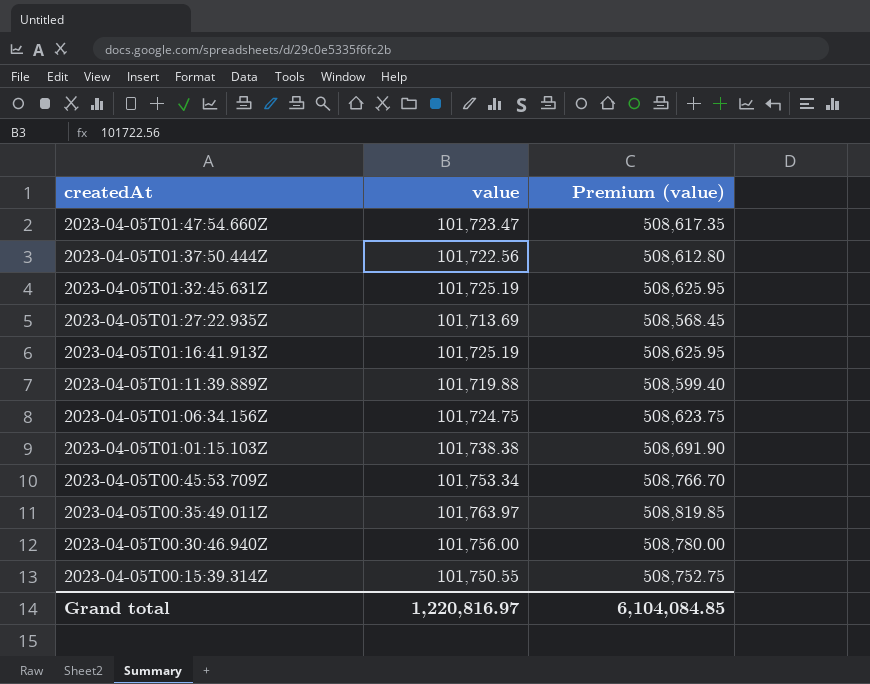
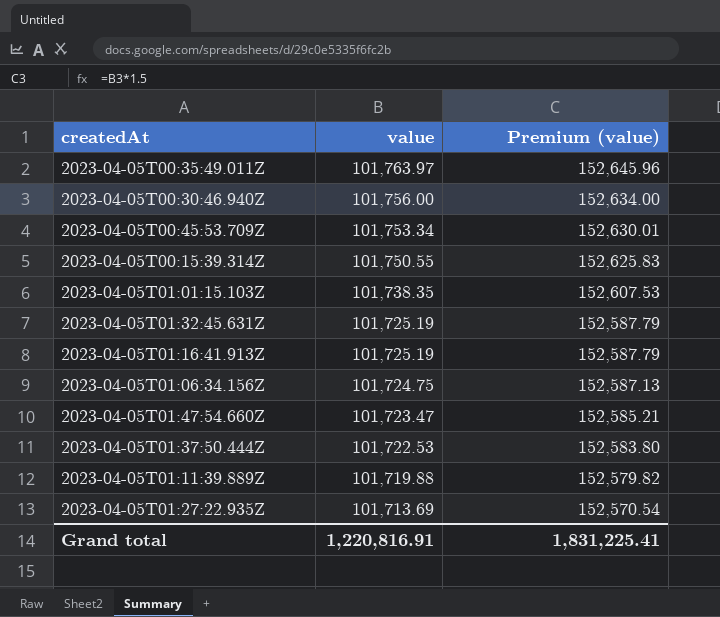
row order: createdAt descending -> value descending
column Premium (value) | formula: [value] * 5 -> [value] * 1.5
2023-04-05T01:01:15.103Z | value: 101,738.38 -> 101,738.35
2023-04-05T01:37:50.444Z | value: 101,722.56 -> 101,722.53
Grand total | value: 1,220,816.97 -> 1,220,816.91
Grand total | Premium (value): 6,104,084.85 -> 1,831,225.41

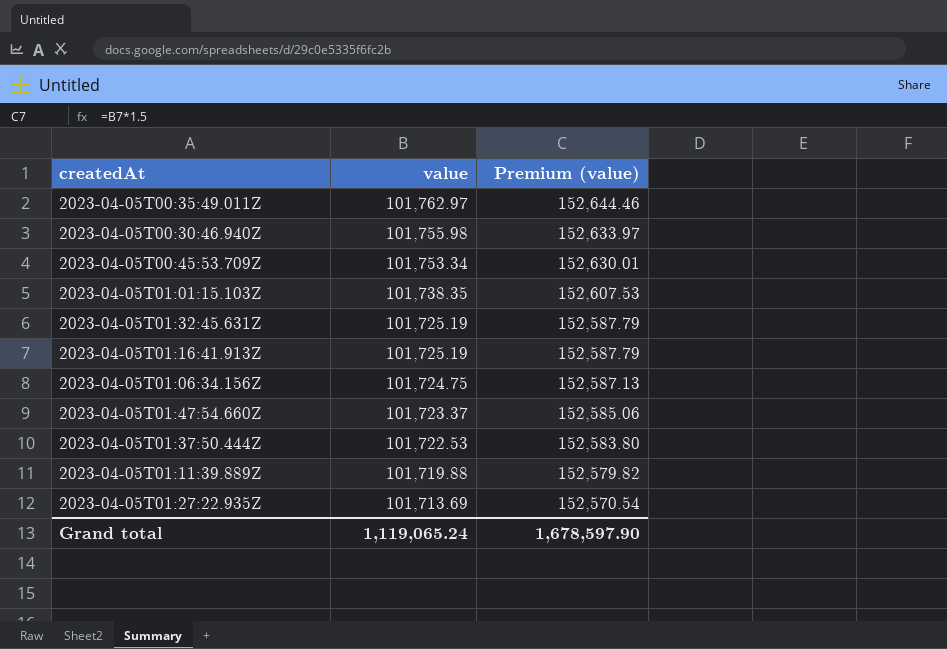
row 2023-04-05T00:15:39.314Z: 101,750.55 | 152,625.83 -> none
2023-04-05T00:35:49.011Z | value: 101,763.97 -> 101,762.97
2023-04-05T00:35:49.011Z | Premium (value): 152,645.96 -> 152,644.46
2023-04-05T00:30:46.940Z | value: 101,756.00 -> 101,755.98
2023-04-05T00:30:46.940Z | Premium (value): 152,634.00 -> 152,633.97
2023-04-05T01:47:54.660Z | value: 101,723.47 -> 101,723.37
2023-04-05T01:47:54.660Z | Premium (value): 152,585.21 -> 152,585.06
Grand total | value: 1,220,816.91 -> 1,119,065.24
Grand total | Premium (value): 1,831,225.41 -> 1,678,597.90

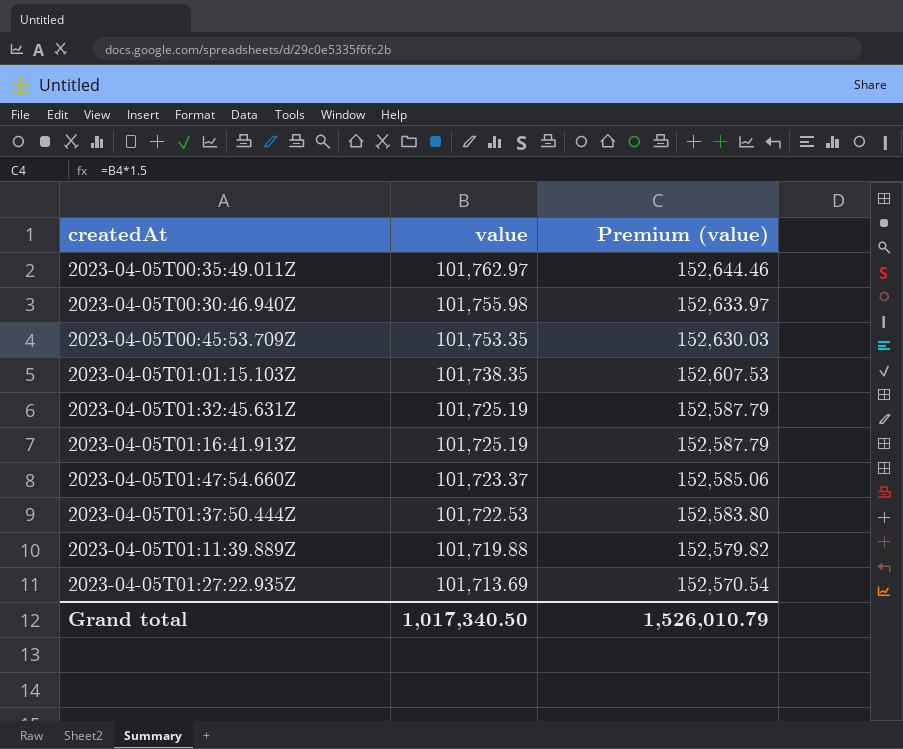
row 2023-04-05T01:06:34.156Z: 101,724.75 | 152,587.13 -> none
2023-04-05T00:45:53.709Z | value: 101,753.34 -> 101,753.35
2023-04-05T00:45:53.709Z | Premium (value): 152,630.01 -> 152,630.03
Grand total | value: 1,119,065.24 -> 1,017,340.50
Grand total | Premium (value): 1,678,597.90 -> 1,526,010.79

